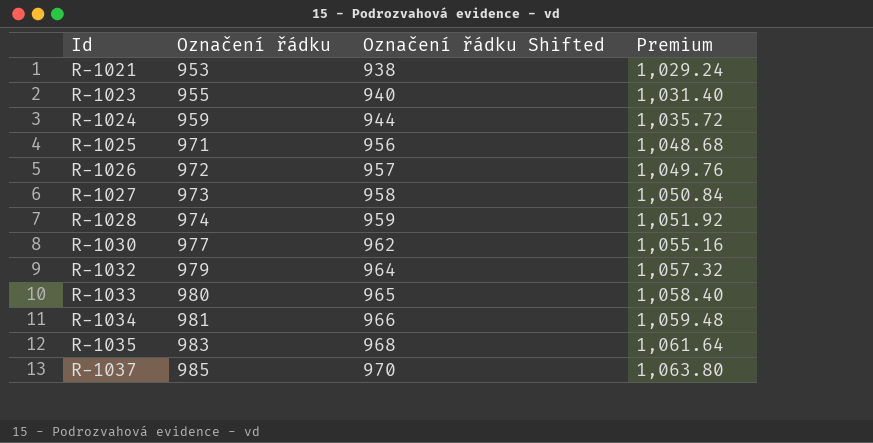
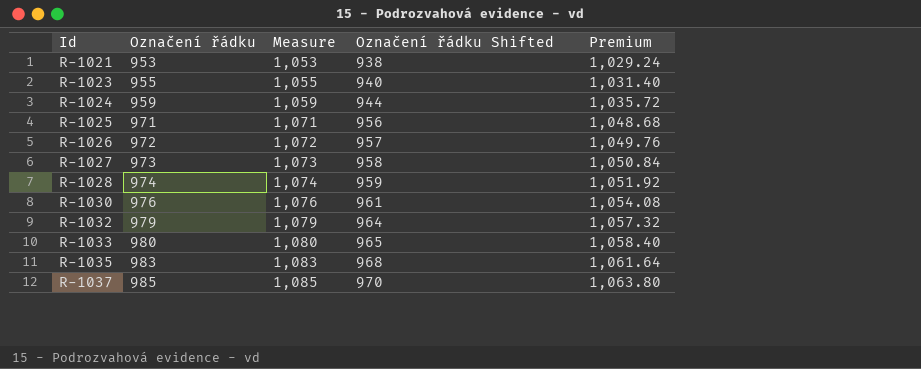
column Measure | formula: none -> [Označení řádku] + 100
row R-1034: 981 | 966 | 1,059.48 -> none
R-1030 | Označení řádku: 977 -> 976
R-1030 | Označení řádku Shifted: 962 -> 961
R-1030 | Premium: 1,055.16 -> 1,054.08

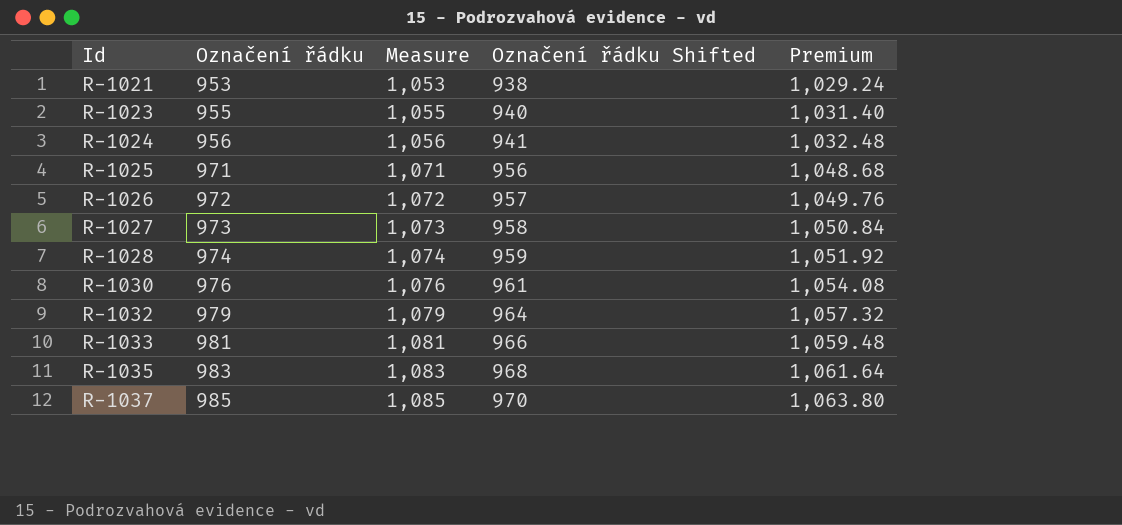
R-1024 | Označení řádku: 959 -> 956
R-1024 | Measure: 1,059 -> 1,056
R-1024 | Označení řádku Shifted: 944 -> 941
R-1024 | Premium: 1,035.72 -> 1,032.48
R-1033 | Označení řádku: 980 -> 981
R-1033 | Measure: 1,080 -> 1,081
R-1033 | Označení řádku Shifted: 965 -> 966
R-1033 | Premium: 1,058.40 -> 1,059.48

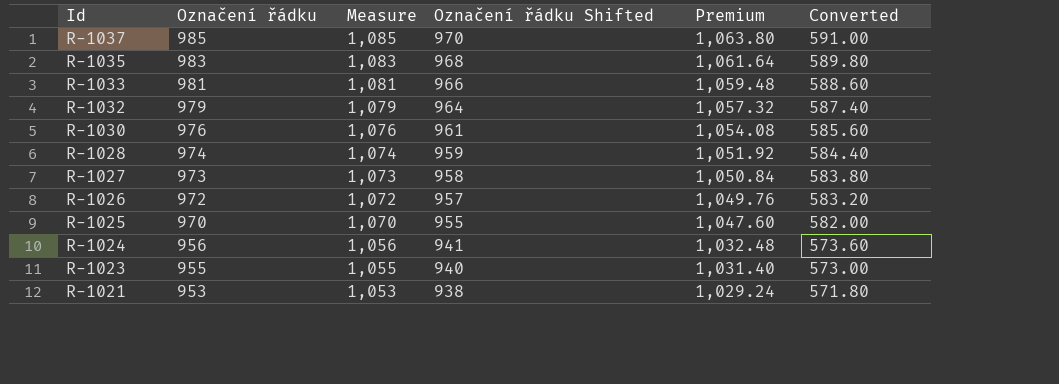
row order: Id ascending -> Id descending
column Converted | formula: none -> [Označení řádku] * 0.6
R-1025 | Označení řádku: 971 -> 970
R-1025 | Measure: 1,071 -> 1,070
R-1025 | Označení řádku Shifted: 956 -> 955
R-1025 | Premium: 1,048.68 -> 1,047.60

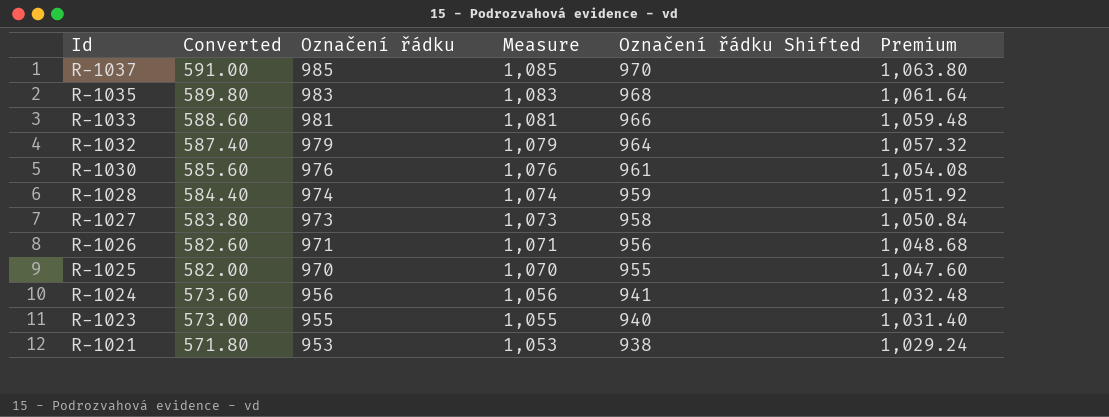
column Converted | position: 6 -> 2
R-1026 | Converted: 583.20 -> 582.60
R-1026 | Označení řádku: 972 -> 971
R-1026 | Measure: 1,072 -> 1,071
R-1026 | Označení řádku Shifted: 957 -> 956
R-1026 | Premium: 1,049.76 -> 1,048.68

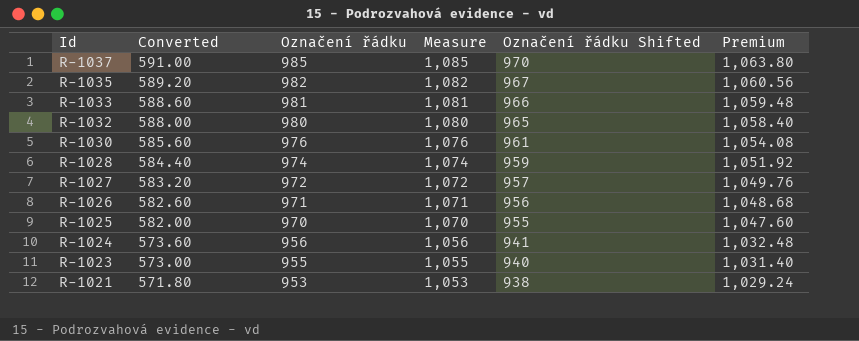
R-1035 | Converted: 589.80 -> 589.20
R-1035 | Označení řádku: 983 -> 982
R-1035 | Measure: 1,083 -> 1,082
R-1035 | Označení řádku Shifted: 968 -> 967
R-1035 | Premium: 1,061.64 -> 1,060.56
R-1032 | Converted: 587.40 -> 588.00
R-1032 | Označení řádku: 979 -> 980
R-1032 | Measure: 1,079 -> 1,080
R-1032 | Označení řádku Shifted: 964 -> 965
R-1032 | Premium: 1,057.32 -> 1,058.40
R-1027 | Converted: 583.80 -> 583.20
R-1027 | Označení řádku: 973 -> 972
R-1027 | Measure: 1,073 -> 1,072
R-1027 | Označení řádku Shifted: 958 -> 957
R-1027 | Premium: 1,050.84 -> 1,049.76

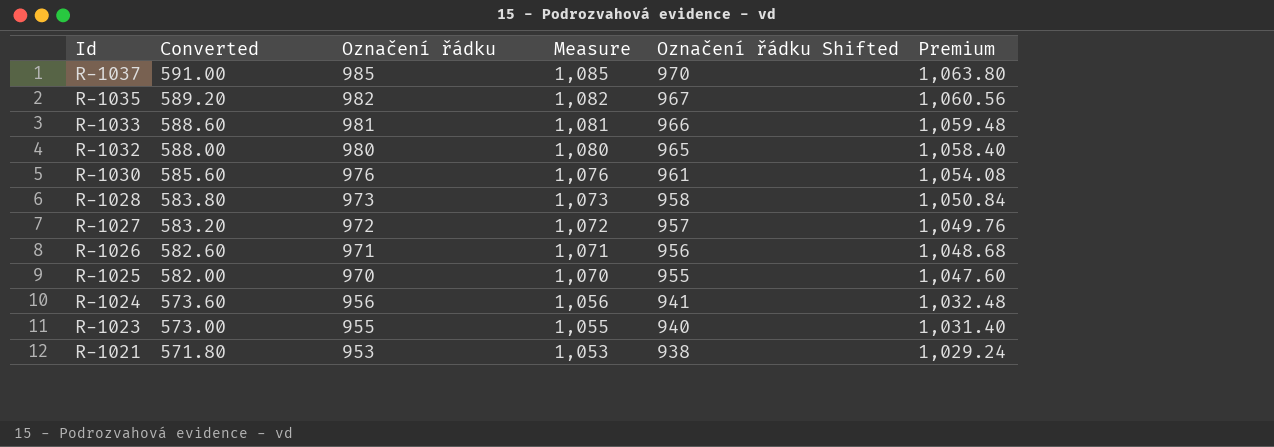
R-1028 | Converted: 584.40 -> 583.80
R-1028 | Označení řádku: 974 -> 973
R-1028 | Measure: 1,074 -> 1,073
R-1028 | Označení řádku Shifted: 959 -> 958
R-1028 | Premium: 1,051.92 -> 1,050.84

